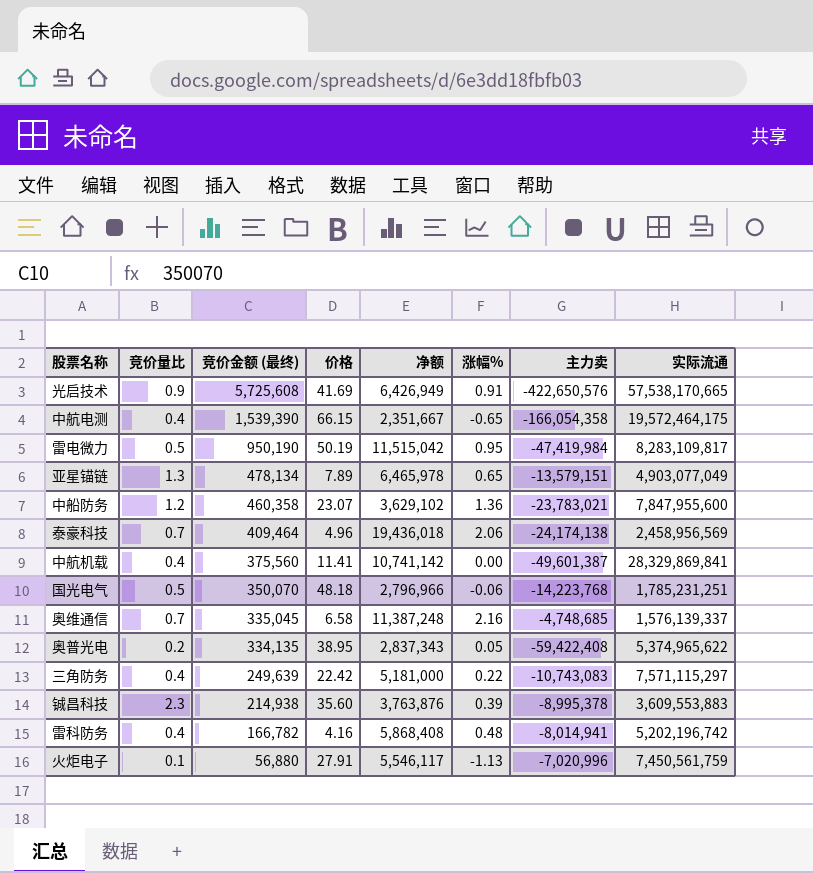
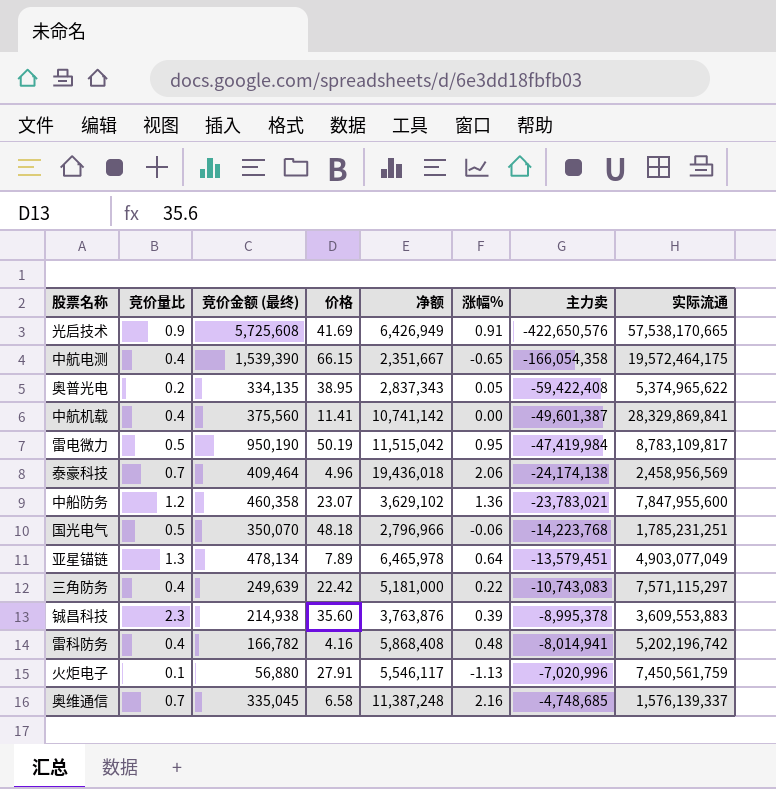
row order: 竞价金额 (最终) descending -> 主力卖 ascending
雷电微力 | 实际流通: 8,283,109,817 -> 8,783,109,817
亚星锚链 | 涨幅%: 0.65 -> 0.64
亚星锚链 | 主力卖: -13,579,151 -> -13,579,451

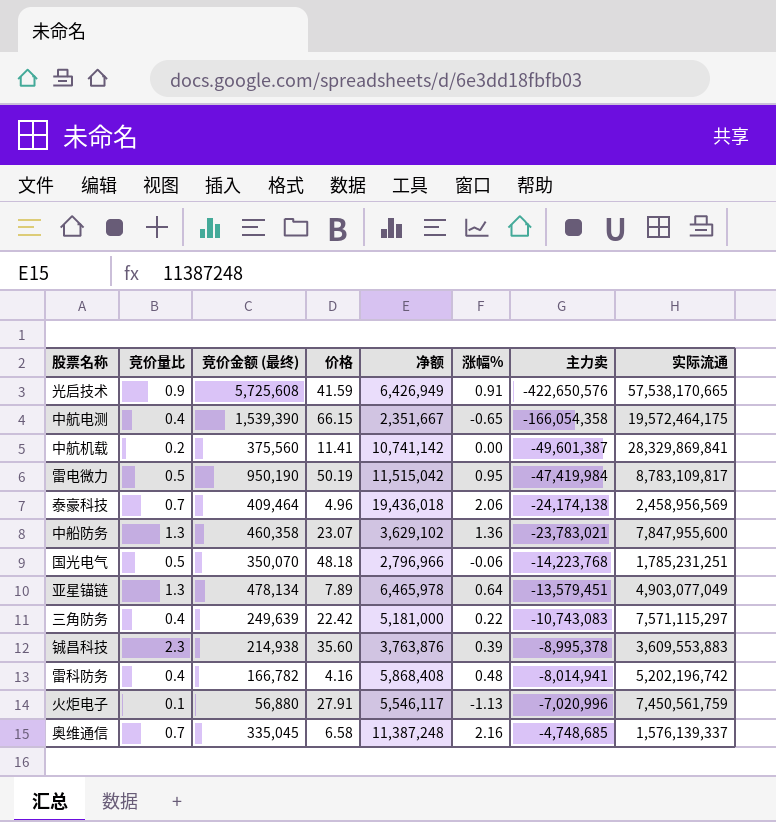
row 奥普光电: 0.2 | 334,135 | 38.95 | 2,837,343 | 0.05 | -59,422,408 | 5,374,965,622 -> none
光启技术 | 价格: 41.69 -> 41.59
中航机载 | 竞价量比: 0.4 -> 0.2
中船防务 | 竞价量比: 1.2 -> 1.3

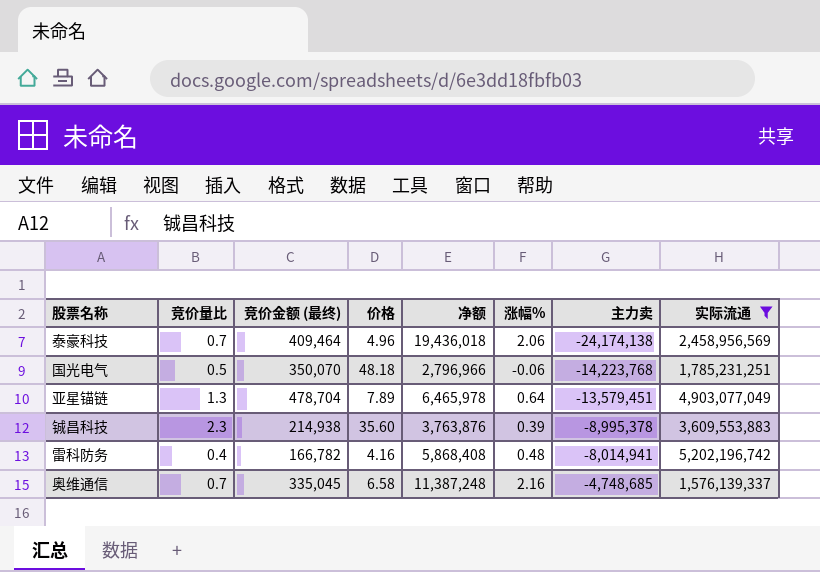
filter: none -> 实际流通 <= 5,202,196,742
亚星锚链 | 竞价金额 (最终): 478,134 -> 478,704

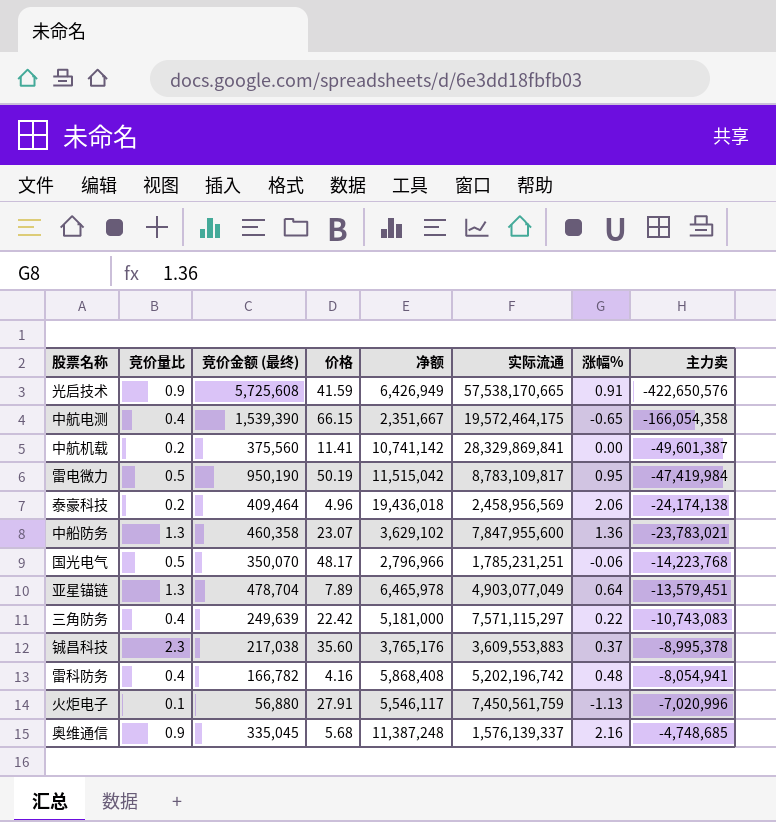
filter: 实际流通 <= 5,202,196,742 -> none
column 实际流通 | position: 8 -> 6
泰豪科技 | 竞价量比: 0.7 -> 0.2
国光电气 | 价格: 48.18 -> 48.17
铖昌科技 | 竞价金额 (最终): 214,938 -> 217,038
铖昌科技 | 净额: 3,763,876 -> 3,765,176
铖昌科技 | 涨幅%: 0.39 -> 0.37
雷科防务 | 主力卖: -8,014,941 -> -8,054,941
奥维通信 | 竞价量比: 0.7 -> 0.9
奥维通信 | 价格: 6.58 -> 5.68

